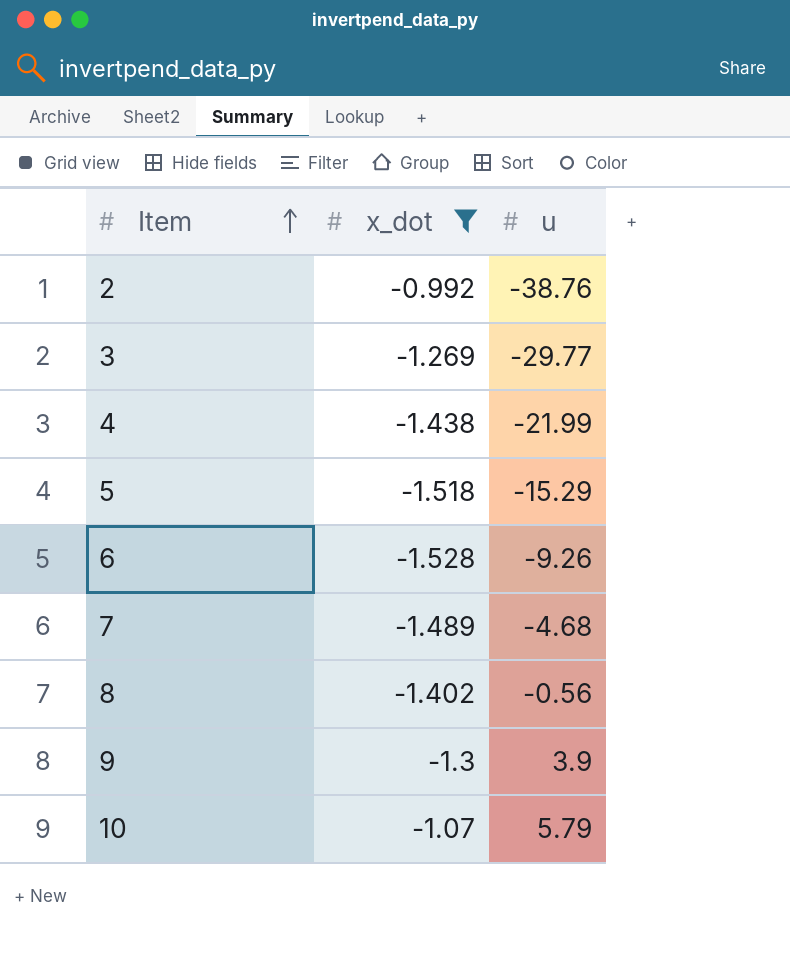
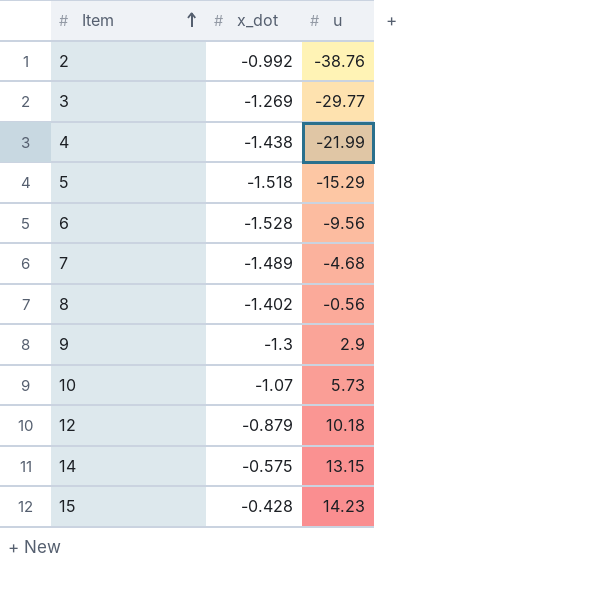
filter: x_dot <= -0.992 -> none
6 | u: -9.26 -> -9.56
9 | u: 3.9 -> 2.9
10 | u: 5.79 -> 5.73

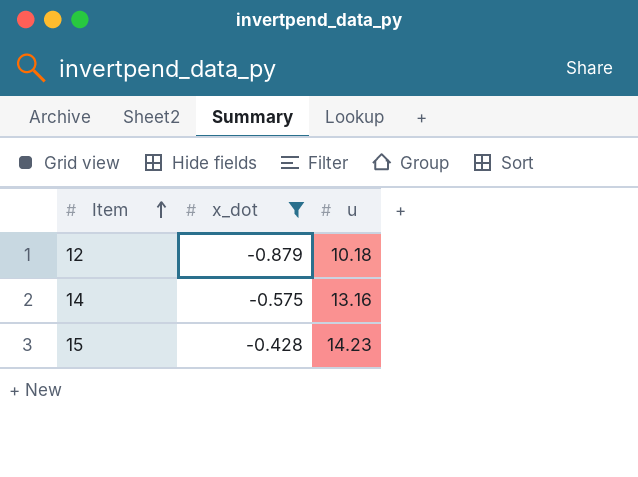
filter: none -> x_dot >= -0.879
14 | u: 13.15 -> 13.16

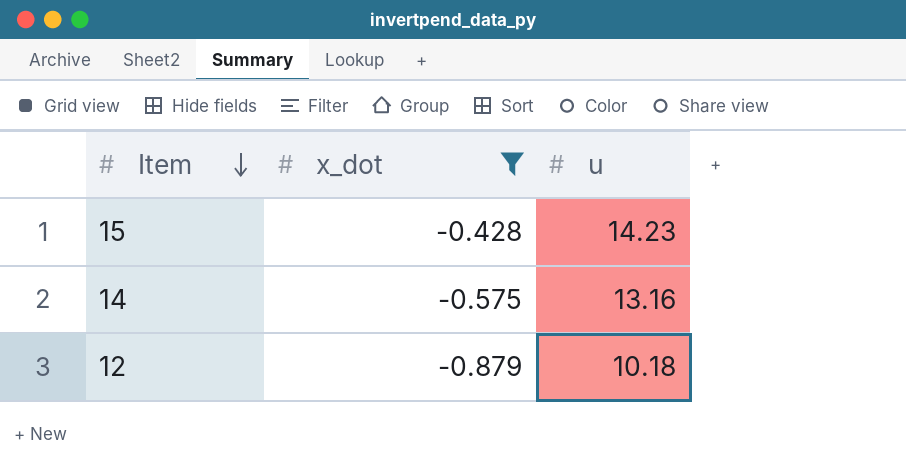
row order: Item ascending -> Item descending

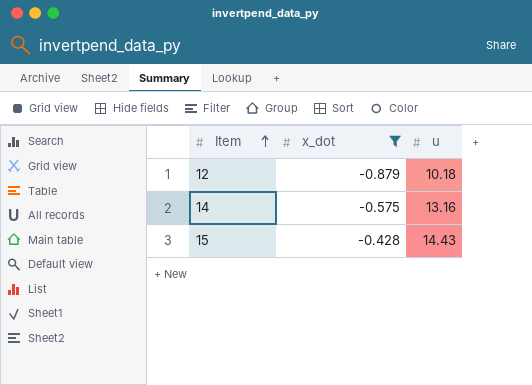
row order: Item descending -> Item ascending
15 | u: 14.23 -> 14.43

